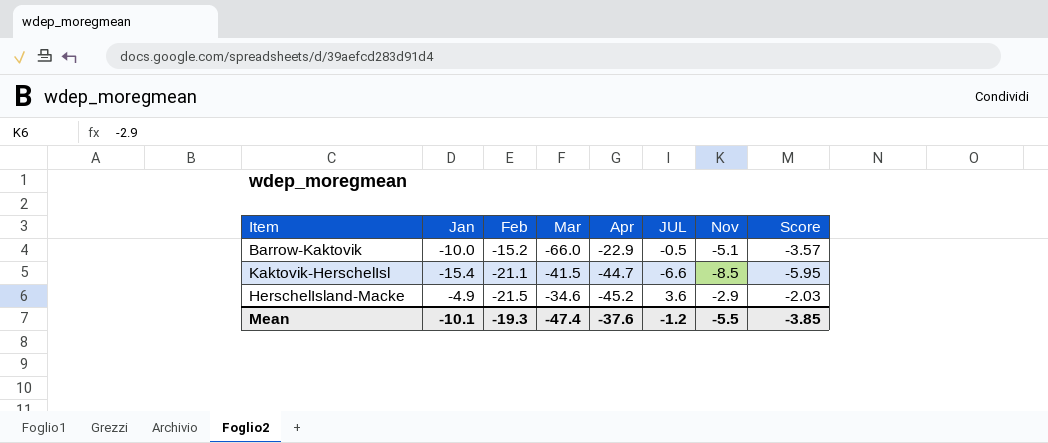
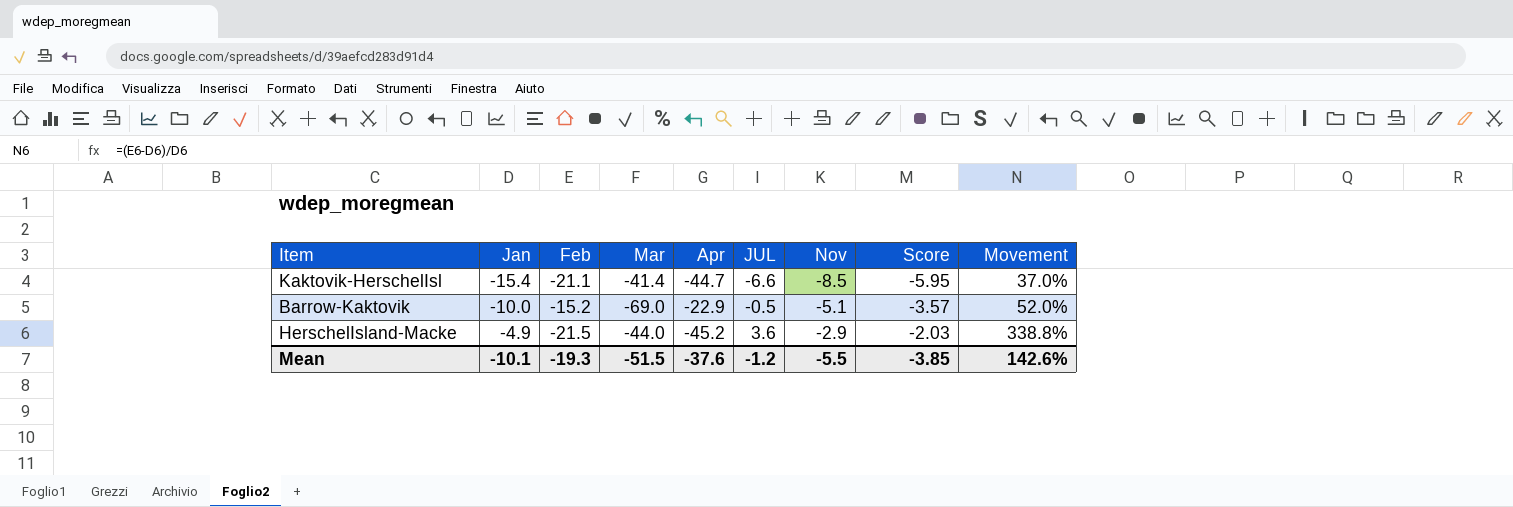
row order: Feb descending -> Jan ascending
column Movement | formula: none -> ([Feb] - [Jan]) / [Jan]
Kaktovik-HerschelIsl | Mar: -41.5 -> -41.4
Barrow-Kaktovik | Mar: -66.0 -> -69.0
HerschelIsland-Macke | Mar: -34.6 -> -44.0
Mean | Mar: -47.4 -> -51.5

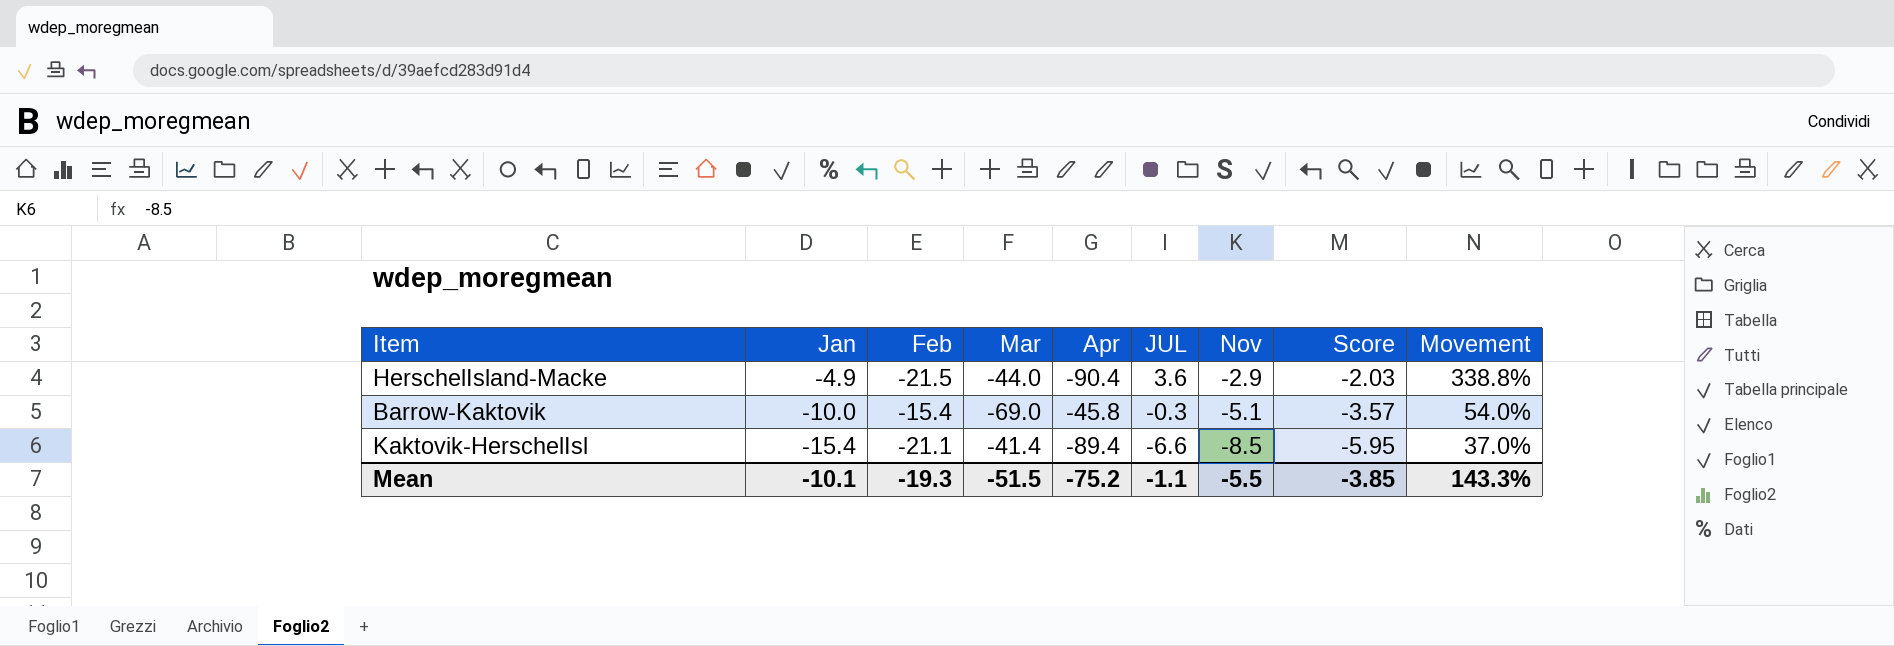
row order: Jan ascending -> Jan descending
HerschelIsland-Macke | Apr: -45.2 -> -90.4
Barrow-Kaktovik | Feb: -15.2 -> -15.4
Barrow-Kaktovik | Apr: -22.9 -> -45.8
Barrow-Kaktovik | JUL: -0.5 -> -0.3
Barrow-Kaktovik | Movement: 52.0% -> 54.0%
Kaktovik-HerschelIsl | Apr: -44.7 -> -89.4
Mean | Apr: -37.6 -> -75.2
Mean | JUL: -1.2 -> -1.1
Mean | Movement: 142.6% -> 143.3%

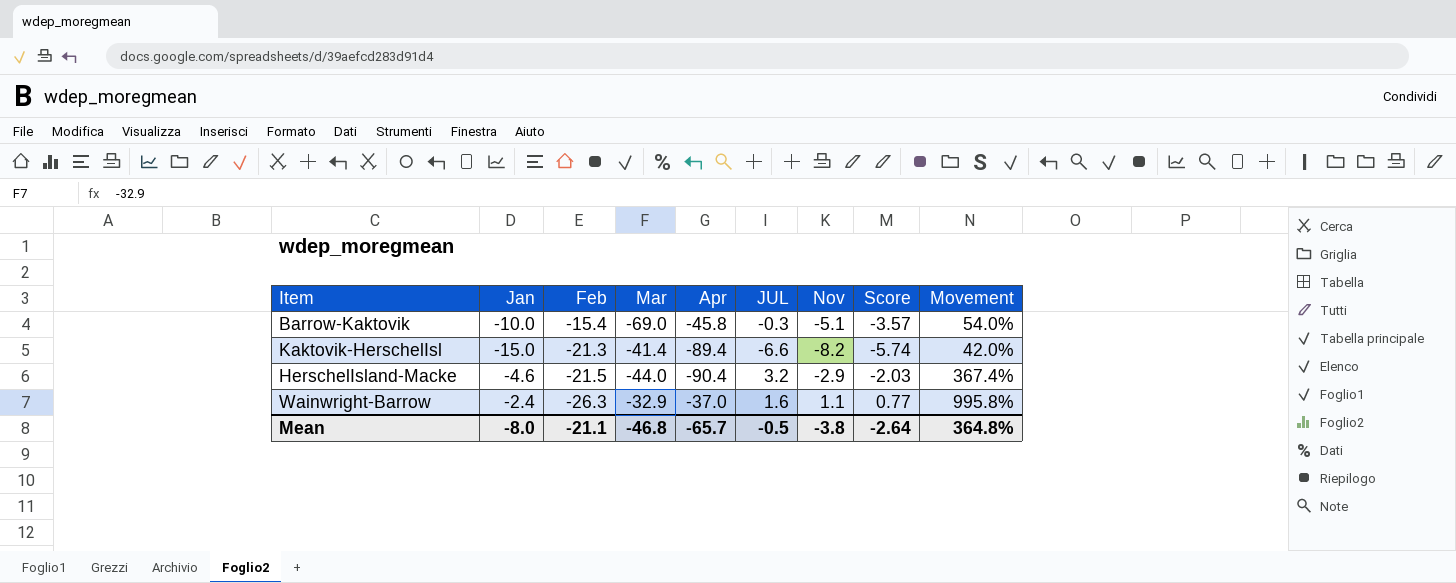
row order: Jan descending -> Feb descending
Kaktovik-HerschelIsl | Jan: -15.4 -> -15.0
Kaktovik-HerschelIsl | Feb: -21.1 -> -21.3
Kaktovik-HerschelIsl | Nov: -8.5 -> -8.2
Kaktovik-HerschelIsl | Score: -5.95 -> -5.74
Kaktovik-HerschelIsl | Movement: 37.0% -> 42.0%
HerschelIsland-Macke | Jan: -4.9 -> -4.6
HerschelIsland-Macke | JUL: 3.6 -> 3.2
HerschelIsland-Macke | Movement: 338.8% -> 367.4%
row Wainwright-Barrow: none -> -2.4 | -26.3 | -32.9 | -37.0 | 1.6 | 1.1 | 0.77 | 995.8%
Mean | Jan: -10.1 -> -8.0
Mean | Feb: -19.3 -> -21.1
Mean | Mar: -51.5 -> -46.8
Mean | Apr: -75.2 -> -65.7
Mean | JUL: -1.1 -> -0.5
Mean | Nov: -5.5 -> -3.8
Mean | Score: -3.85 -> -2.64
Mean | Movement: 143.3% -> 364.8%

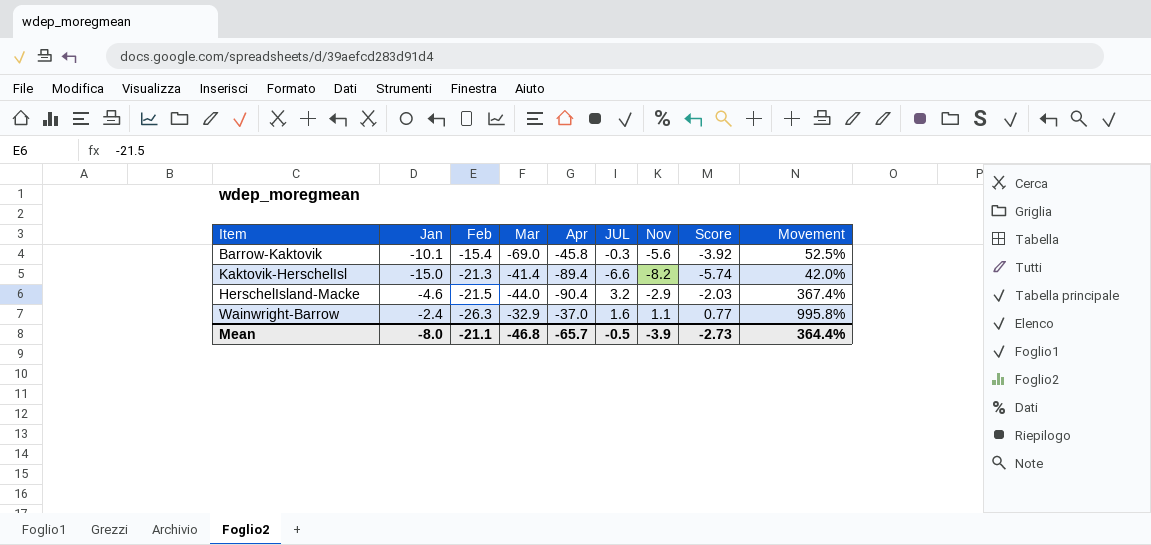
Barrow-Kaktovik | Jan: -10.0 -> -10.1
Barrow-Kaktovik | Nov: -5.1 -> -5.6
Barrow-Kaktovik | Score: -3.57 -> -3.92
Barrow-Kaktovik | Movement: 54.0% -> 52.5%
Mean | Nov: -3.8 -> -3.9
Mean | Score: -2.64 -> -2.73
Mean | Movement: 364.8% -> 364.4%

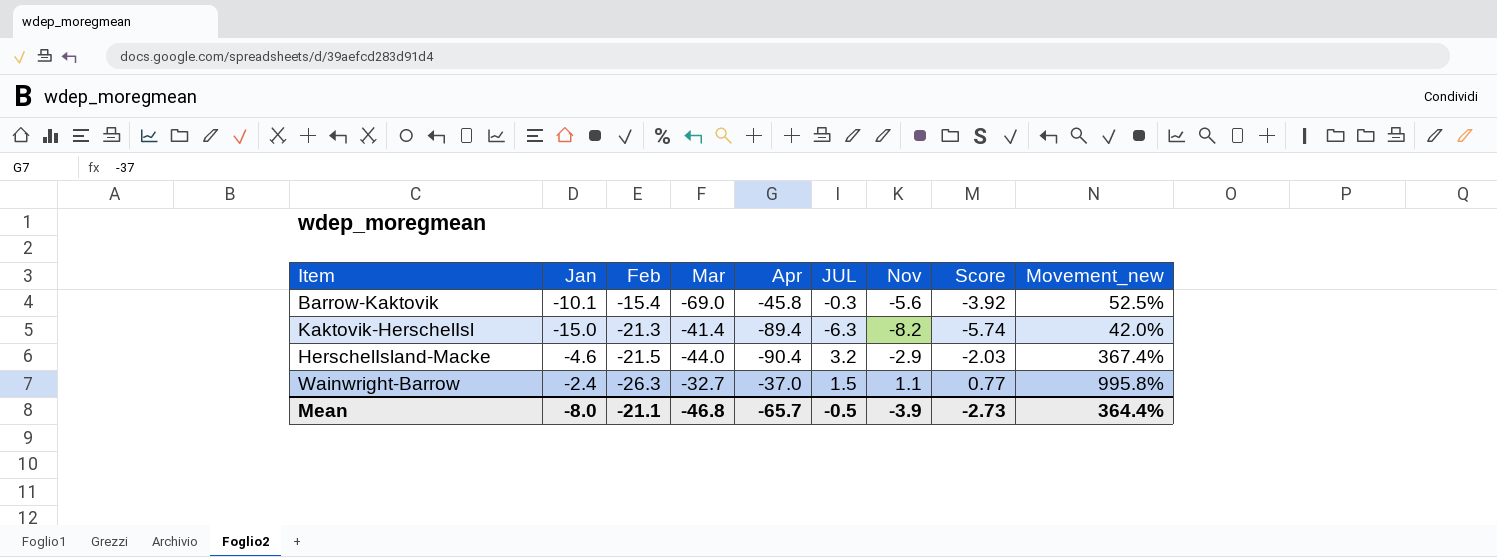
column name: Movement -> Movement_new
Kaktovik-HerschelIsl | JUL: -6.6 -> -6.3
Wainwright-Barrow | Mar: -32.9 -> -32.7
Wainwright-Barrow | JUL: 1.6 -> 1.5

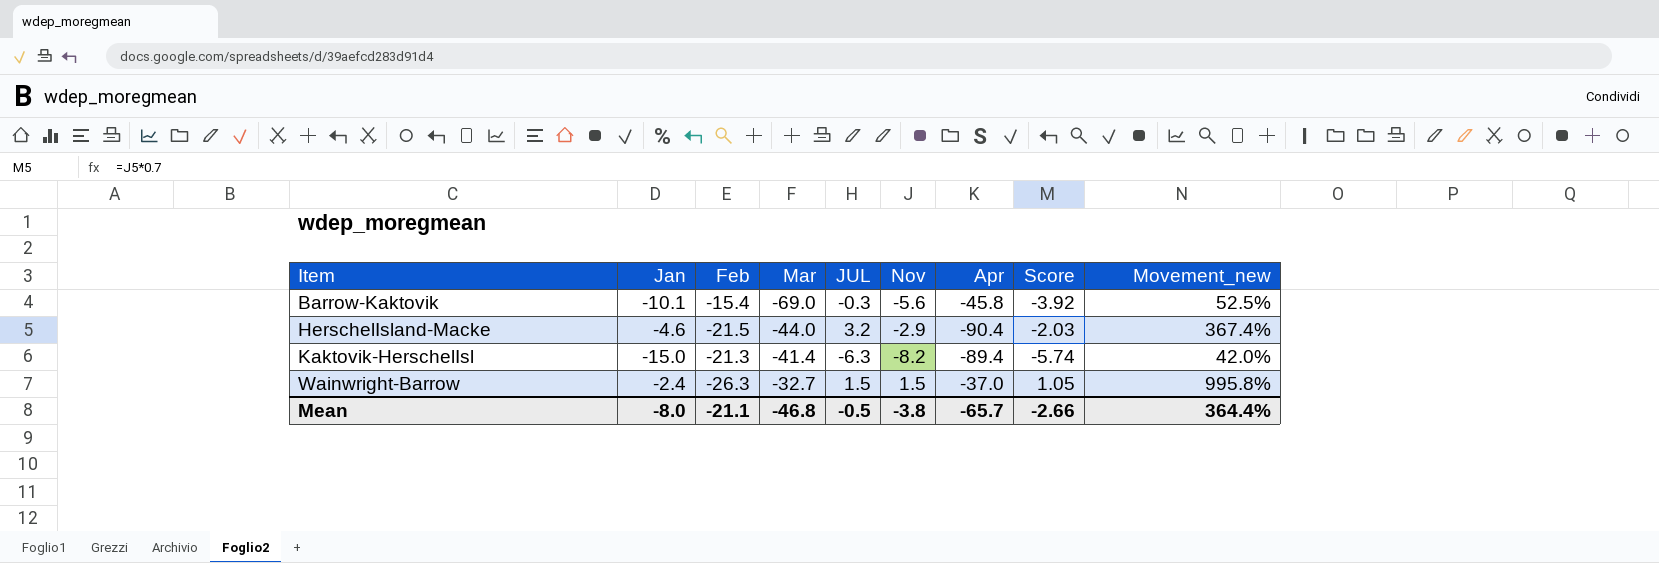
row order: Feb descending -> Item ascending
column Apr | position: 5 -> 7
Wainwright-Barrow | Nov: 1.1 -> 1.5
Wainwright-Barrow | Score: 0.77 -> 1.05
Mean | Nov: -3.9 -> -3.8
Mean | Score: -2.73 -> -2.66

